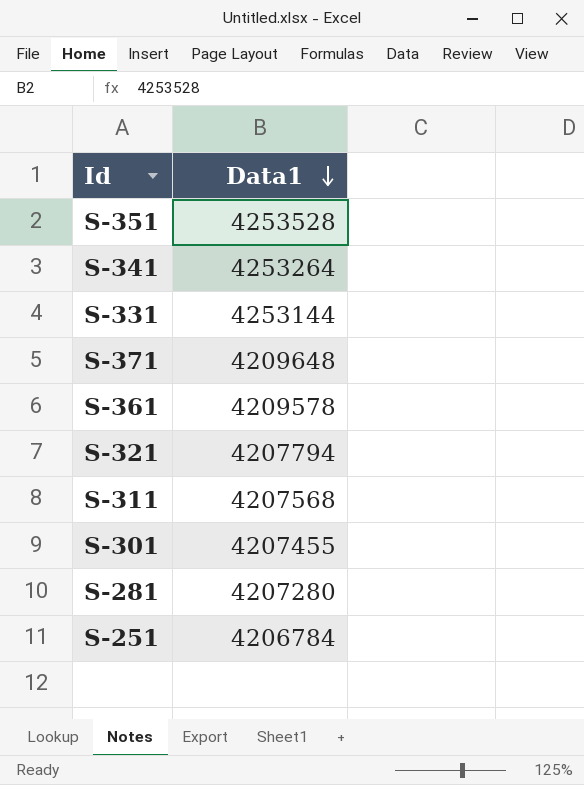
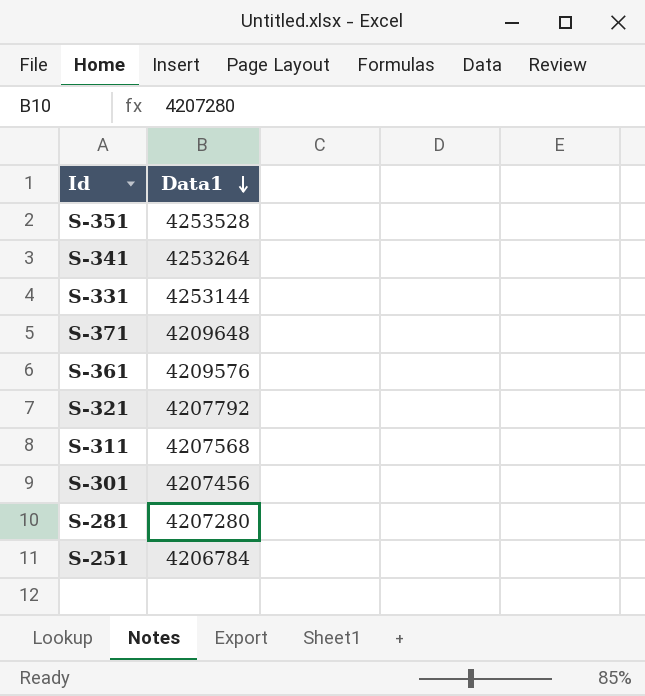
S-361 | Data1: 4209578 -> 4209576
S-321 | Data1: 4207794 -> 4207792
S-301 | Data1: 4207455 -> 4207456

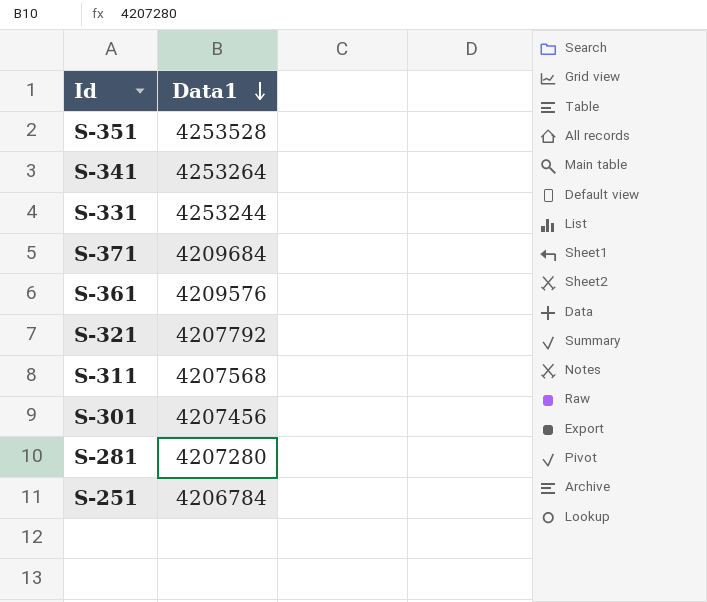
S-331 | Data1: 4253144 -> 4253244
S-371 | Data1: 4209648 -> 4209684

